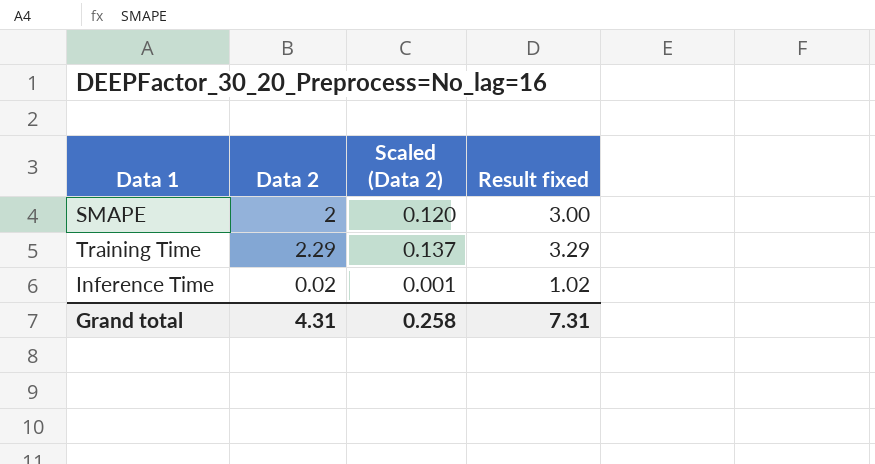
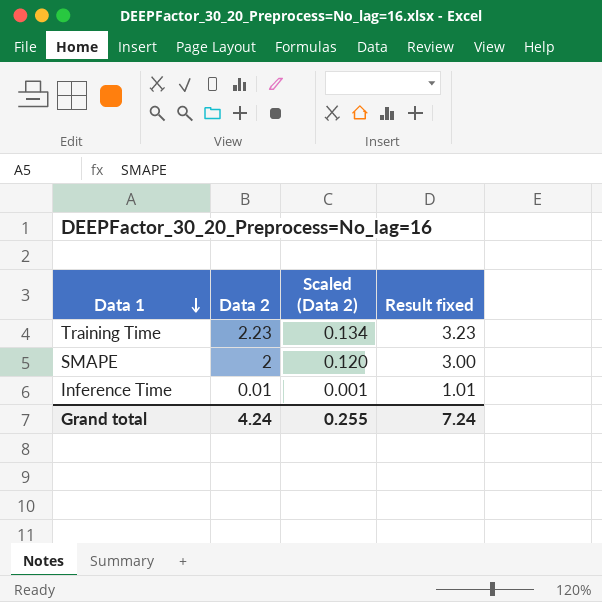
row order: none -> Data 1 descending
Training Time | Data 2: 2.29 -> 2.23
Training Time | Scaled (Data 2): 0.137 -> 0.134
Training Time | Result fixed: 3.29 -> 3.23
Inference Time | Data 2: 0.02 -> 0.01
Inference Time | Result fixed: 1.02 -> 1.01
Grand total | Data 2: 4.31 -> 4.24
Grand total | Scaled (Data 2): 0.258 -> 0.255
Grand total | Result fixed: 7.31 -> 7.24

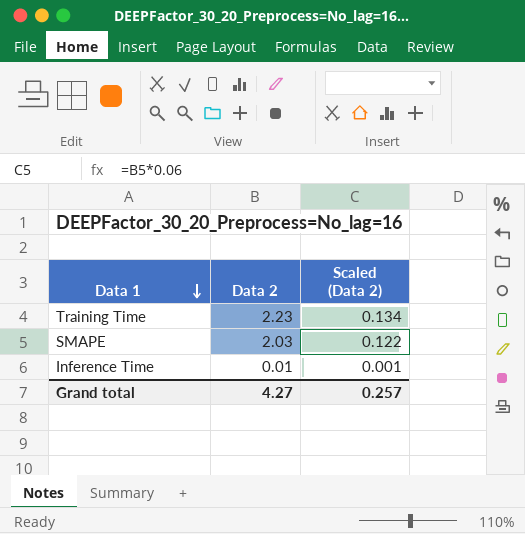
column Result fixed | formula: [Data 2] + 1 -> none
SMAPE | Data 2: 2 -> 2.03
SMAPE | Scaled (Data 2): 0.120 -> 0.122
Grand total | Data 2: 4.24 -> 4.27
Grand total | Scaled (Data 2): 0.255 -> 0.257

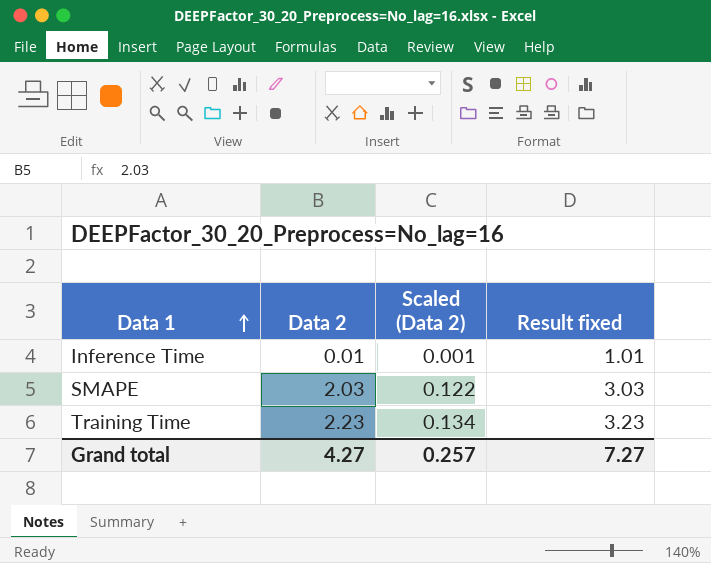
row order: Data 1 descending -> Data 1 ascending
column Result fixed | formula: none -> [Data 2] + 1

